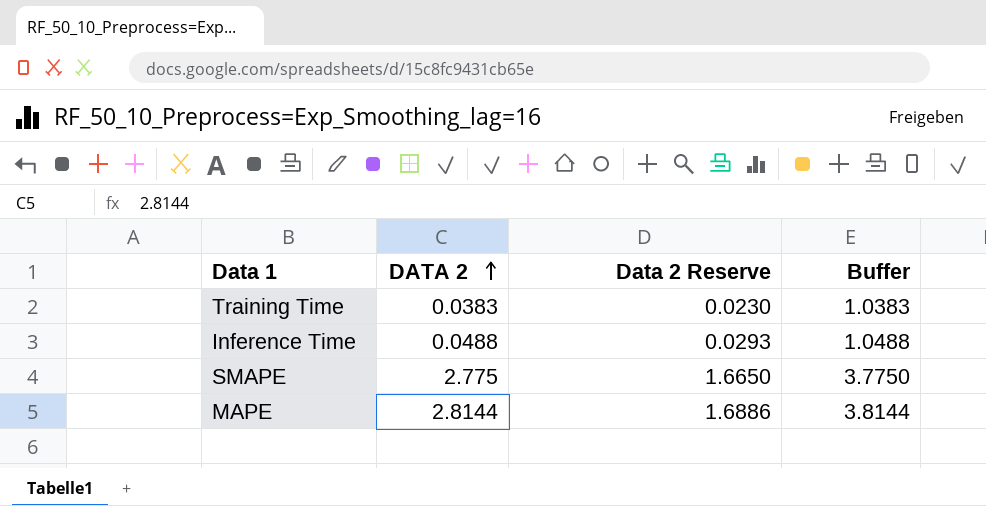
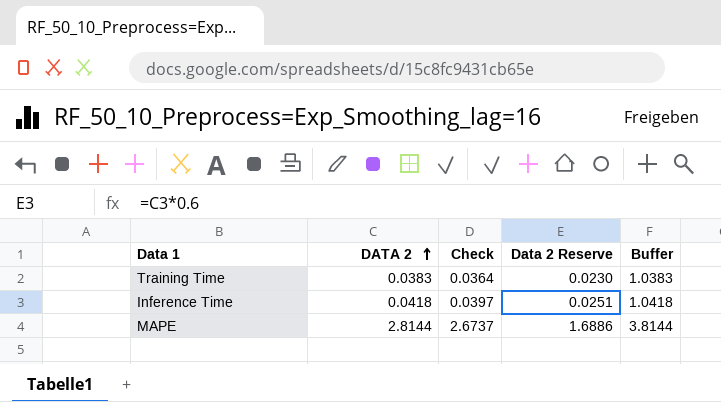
column Check | formula: none -> [DATA 2] * 0.95
row SMAPE: 2.775 | 1.6650 | 3.7750 -> none
Inference Time | DATA 2: 0.0488 -> 0.0418
Inference Time | Data 2 Reserve: 0.0293 -> 0.0251
Inference Time | Buffer: 1.0488 -> 1.0418

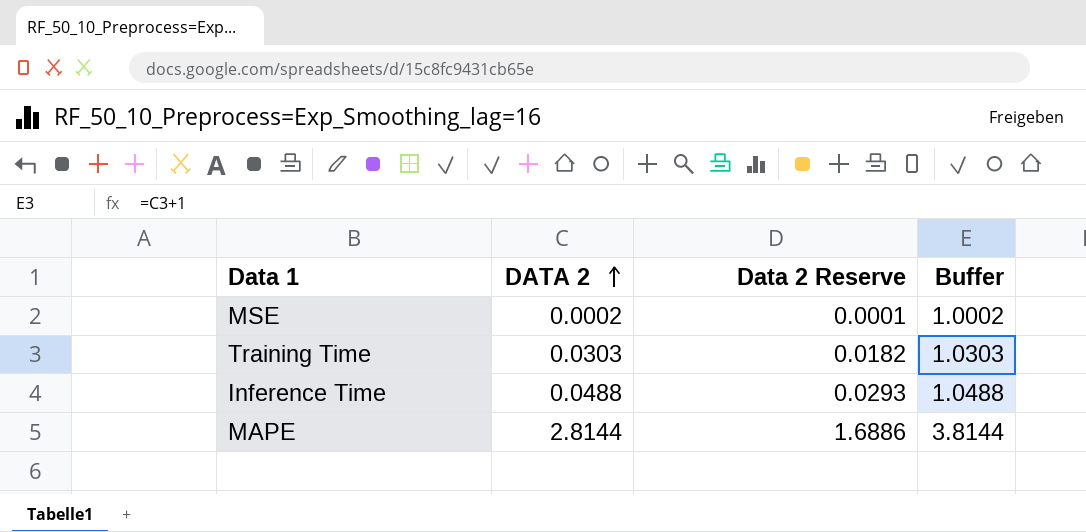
column Check | formula: [DATA 2] * 0.95 -> none
row MSE: none -> 0.0002 | 0.0001 | 1.0002
Training Time | DATA 2: 0.0383 -> 0.0303
Training Time | Data 2 Reserve: 0.0230 -> 0.0182
Training Time | Buffer: 1.0383 -> 1.0303
Inference Time | DATA 2: 0.0418 -> 0.0488
Inference Time | Data 2 Reserve: 0.0251 -> 0.0293
Inference Time | Buffer: 1.0418 -> 1.0488

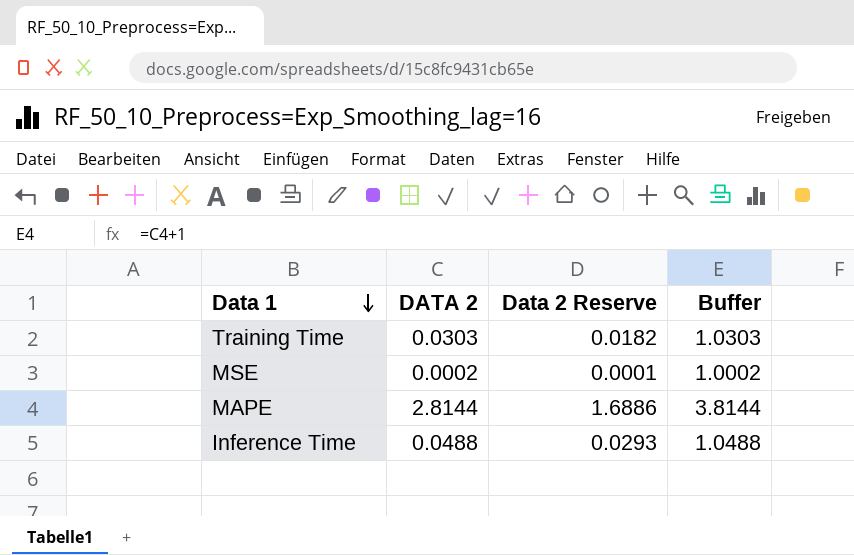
row order: DATA 2 ascending -> Data 1 descending

